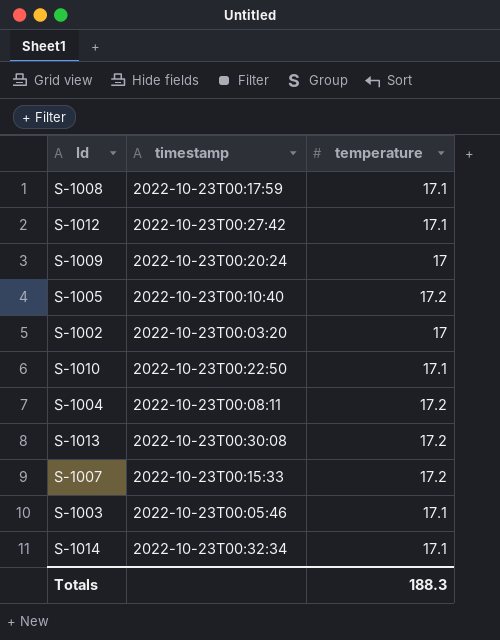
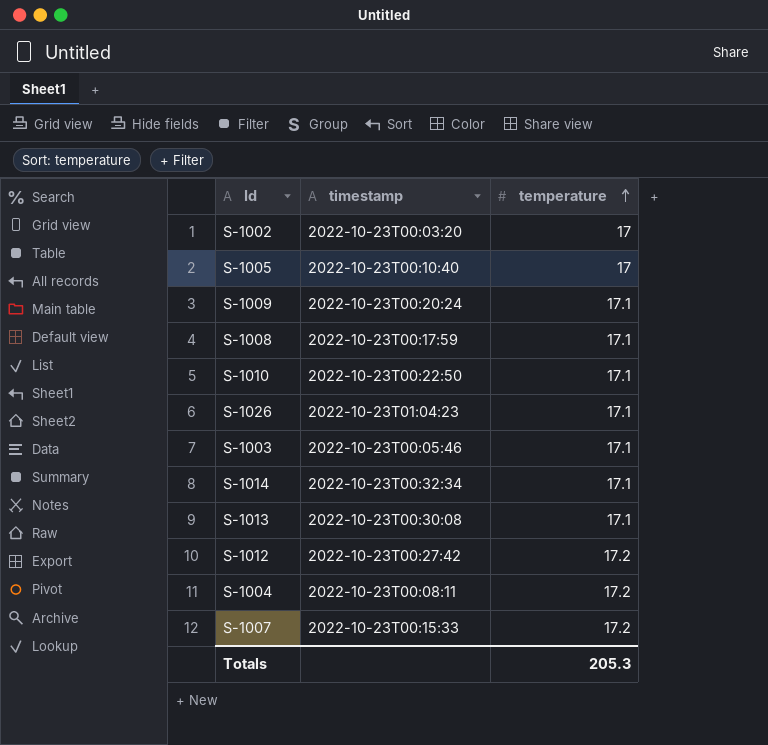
row order: none -> temperature ascending
S-1005 | temperature: 17.2 -> 17
S-1009 | temperature: 17 -> 17.1
row S-1026: none -> 2022-10-23T01:04:23 | 17.1
S-1013 | temperature: 17.2 -> 17.1
S-1012 | temperature: 17.1 -> 17.2
Totals | temperature: 188.3 -> 205.3

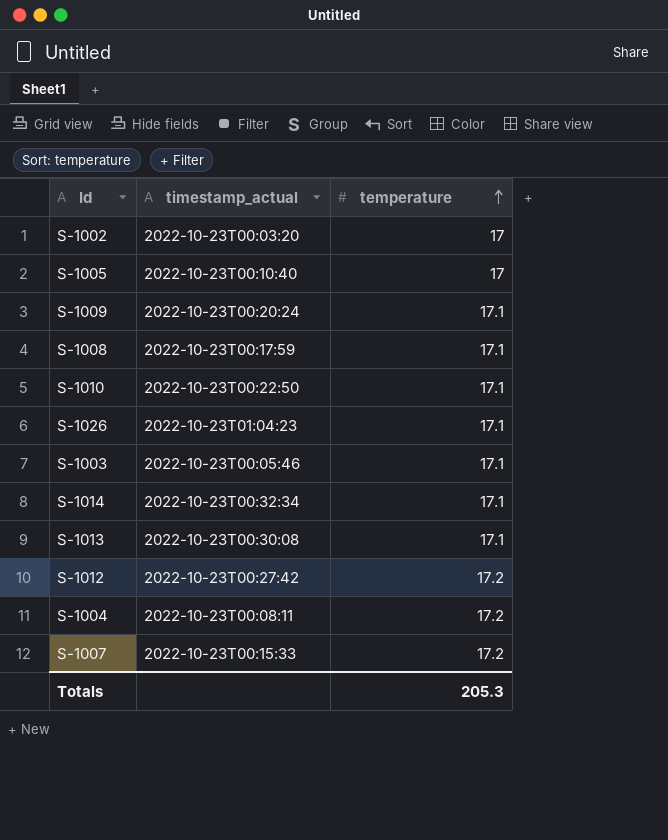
column name: timestamp -> timestamp_actual

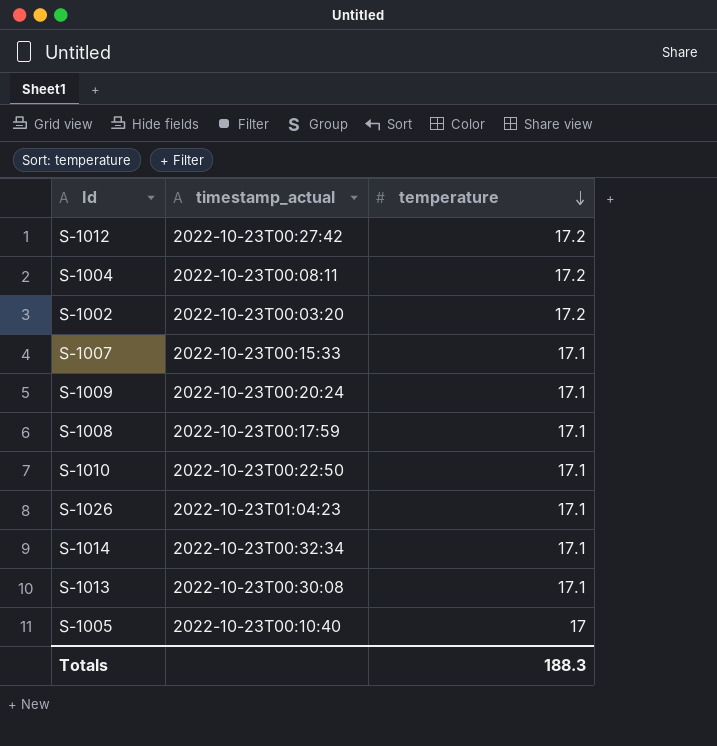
row order: temperature ascending -> temperature descending
row S-1003: 2022-10-23T00:05:46 | 17.1 -> none
S-1002 | temperature: 17 -> 17.2
S-1007 | temperature: 17.2 -> 17.1
Totals | temperature: 205.3 -> 188.3

